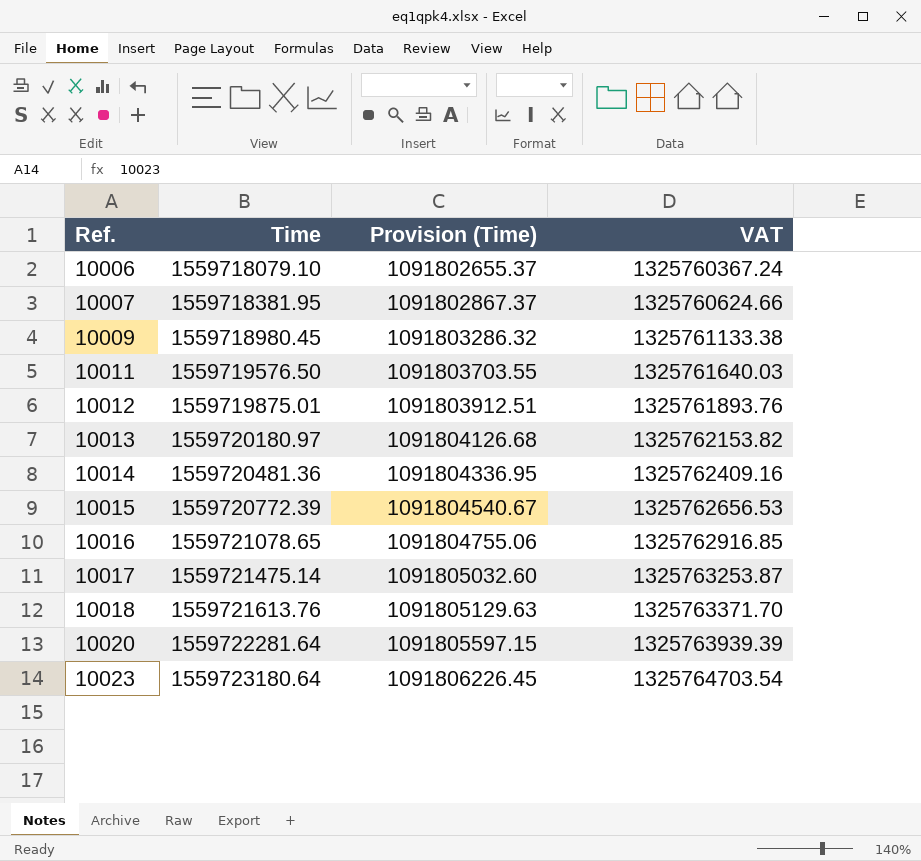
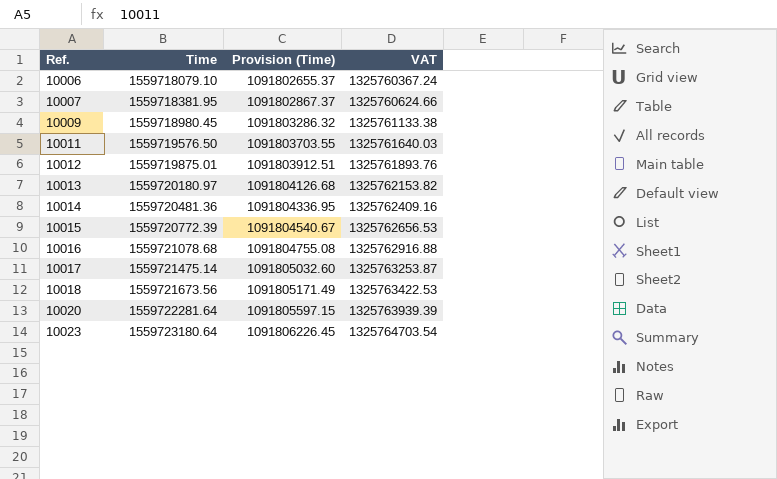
10016 | Time: 1559721078.65 -> 1559721078.68
10016 | Provision (Time): 1091804755.06 -> 1091804755.08
10016 | VAT: 1325762916.85 -> 1325762916.88
10018 | Time: 1559721613.76 -> 1559721673.56
10018 | Provision (Time): 1091805129.63 -> 1091805171.49
10018 | VAT: 1325763371.70 -> 1325763422.53

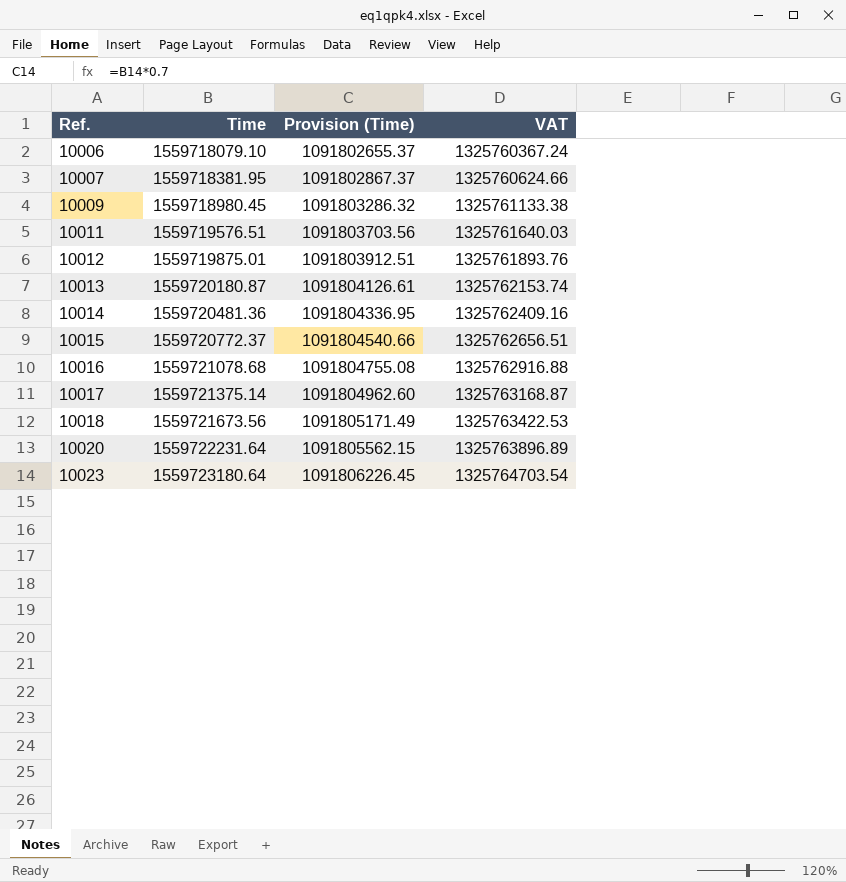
10011 | Time: 1559719576.50 -> 1559719576.51
10011 | Provision (Time): 1091803703.55 -> 1091803703.56
10013 | Time: 1559720180.97 -> 1559720180.87
10013 | Provision (Time): 1091804126.68 -> 1091804126.61
10013 | VAT: 1325762153.82 -> 1325762153.74
10015 | Time: 1559720772.39 -> 1559720772.37
10015 | Provision (Time): 1091804540.67 -> 1091804540.66
10015 | VAT: 1325762656.53 -> 1325762656.51
10017 | Time: 1559721475.14 -> 1559721375.14
10017 | Provision (Time): 1091805032.60 -> 1091804962.60
10017 | VAT: 1325763253.87 -> 1325763168.87
10020 | Time: 1559722281.64 -> 1559722231.64
10020 | Provision (Time): 1091805597.15 -> 1091805562.15
10020 | VAT: 1325763939.39 -> 1325763896.89

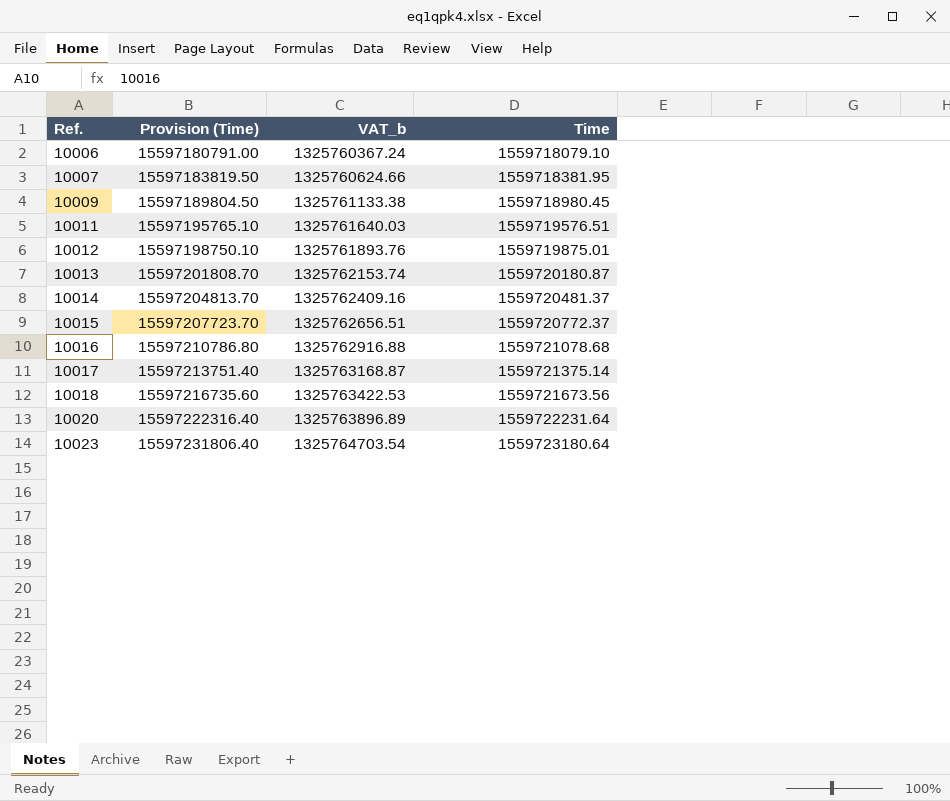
column Provision (Time) | formula: [Time] * 0.7 -> [Time] * 10
column name: VAT -> VAT_b
column Time | position: 2 -> 4
10014 | Time: 1559720481.36 -> 1559720481.37

